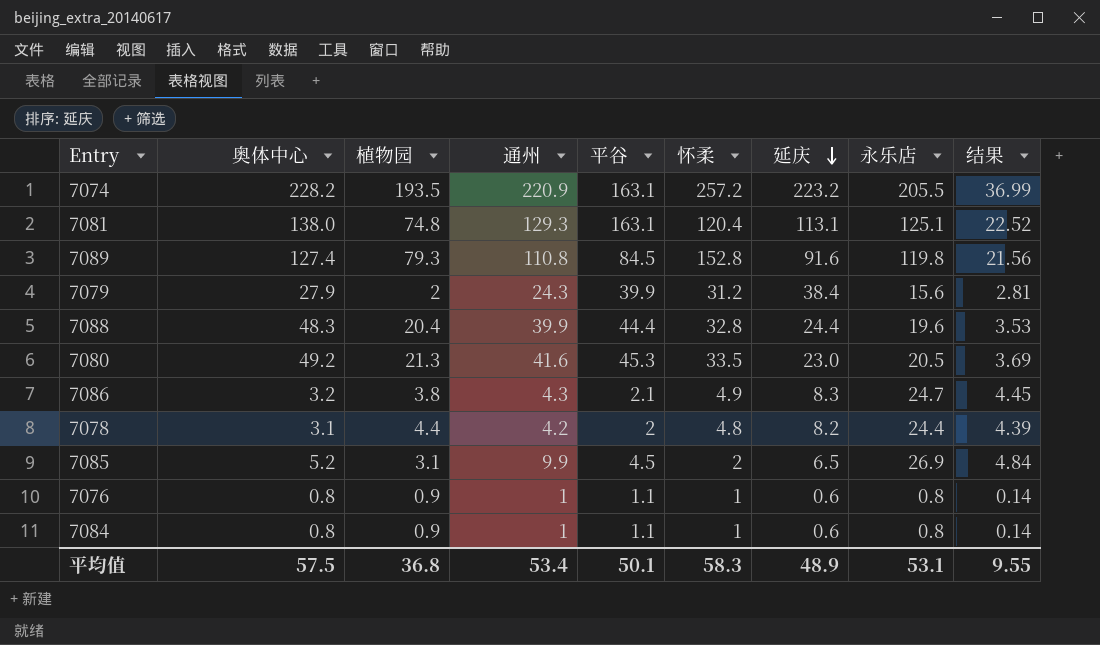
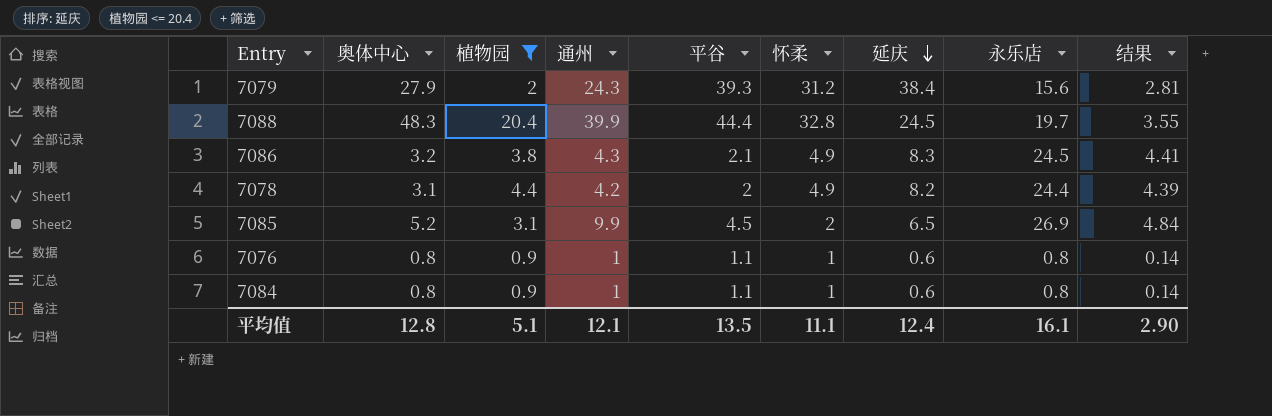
filter: none -> 植物园 <= 20.4
7079 | 平谷: 39.9 -> 39.3
7088 | 延庆: 24.4 -> 24.5
7088 | 永乐店: 19.6 -> 19.7
7088 | 结果: 3.53 -> 3.55
7086 | 永乐店: 24.7 -> 24.5
7086 | 结果: 4.45 -> 4.41
7078 | 怀柔: 4.8 -> 4.9
平均值 | 奥体中心: 57.5 -> 12.8
平均值 | 植物园: 36.8 -> 5.1
平均值 | 通州: 53.4 -> 12.1
平均值 | 平谷: 50.1 -> 13.5
平均值 | 怀柔: 58.3 -> 11.1
平均值 | 延庆: 48.9 -> 12.4
平均值 | 永乐店: 53.1 -> 16.1
平均值 | 结果: 9.55 -> 2.90

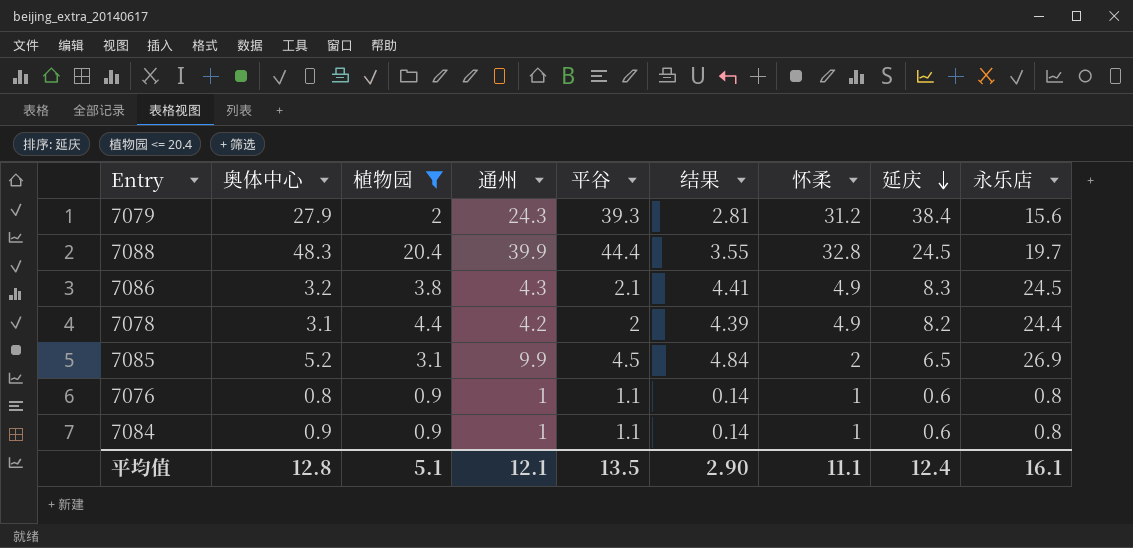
column 结果 | position: 9 -> 6
7084 | 奥体中心: 0.8 -> 0.9

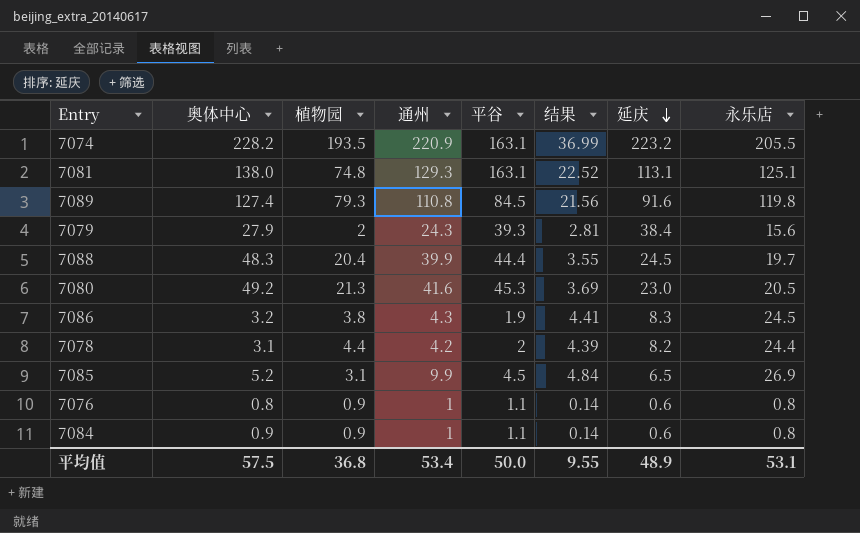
filter: 植物园 <= 20.4 -> none
column 怀柔 | position: 7 -> none
7086 | 平谷: 2.1 -> 1.9
平均值 | 奥体中心: 12.8 -> 57.5
平均值 | 植物园: 5.1 -> 36.8
平均值 | 通州: 12.1 -> 53.4
平均值 | 平谷: 13.5 -> 50.0
平均值 | 结果: 2.90 -> 9.55
平均值 | 延庆: 12.4 -> 48.9
平均值 | 永乐店: 16.1 -> 53.1

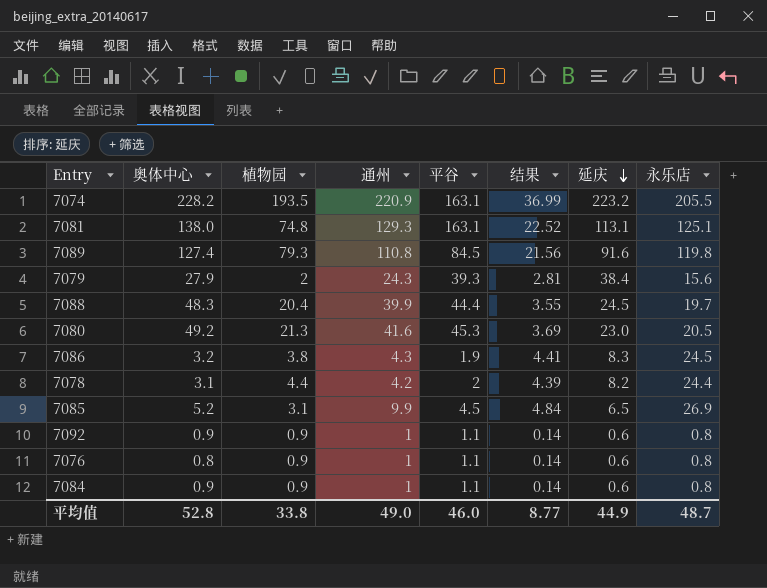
row 7092: none -> 0.9 | 0.9 | 1 | 1.1 | 0.14 | 0.6 | 0.8
平均值 | 奥体中心: 57.5 -> 52.8
平均值 | 植物园: 36.8 -> 33.8
平均值 | 通州: 53.4 -> 49.0
平均值 | 平谷: 50.0 -> 46.0
平均值 | 结果: 9.55 -> 8.77
平均值 | 延庆: 48.9 -> 44.9
平均值 | 永乐店: 53.1 -> 48.7

